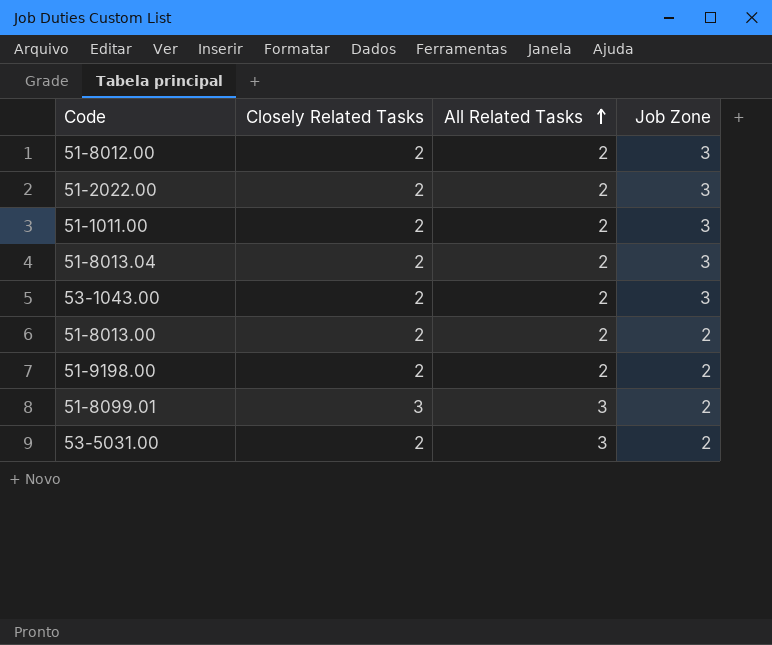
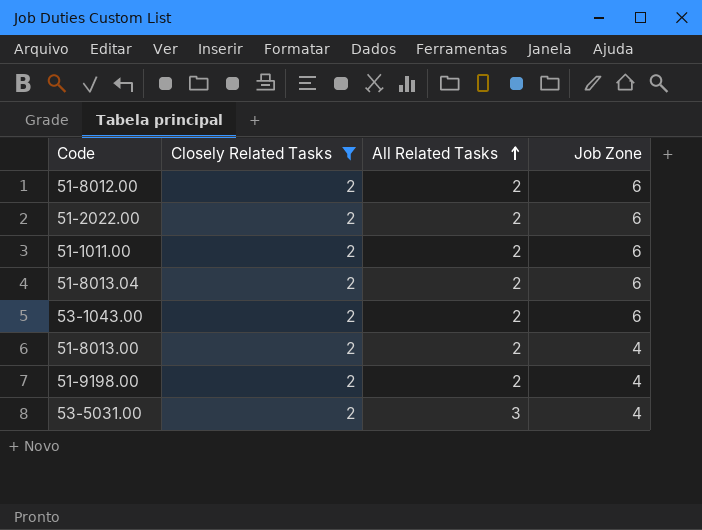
filter: none -> Closely Related Tasks = 2
51-8012.00 | Job Zone: 3 -> 6
51-2022.00 | Job Zone: 3 -> 6
51-1011.00 | Job Zone: 3 -> 6
51-8013.04 | Job Zone: 3 -> 6
53-1043.00 | Job Zone: 3 -> 6
51-8013.00 | Job Zone: 2 -> 4
51-9198.00 | Job Zone: 2 -> 4
53-5031.00 | Job Zone: 2 -> 4

